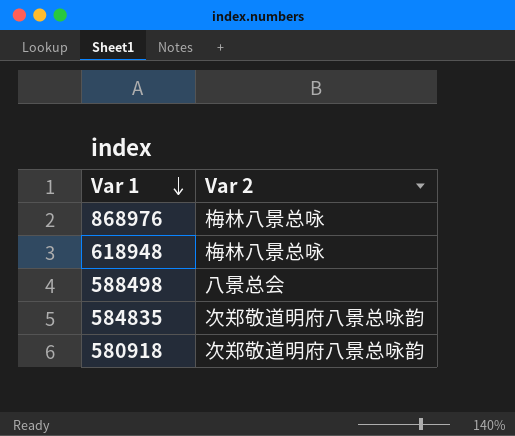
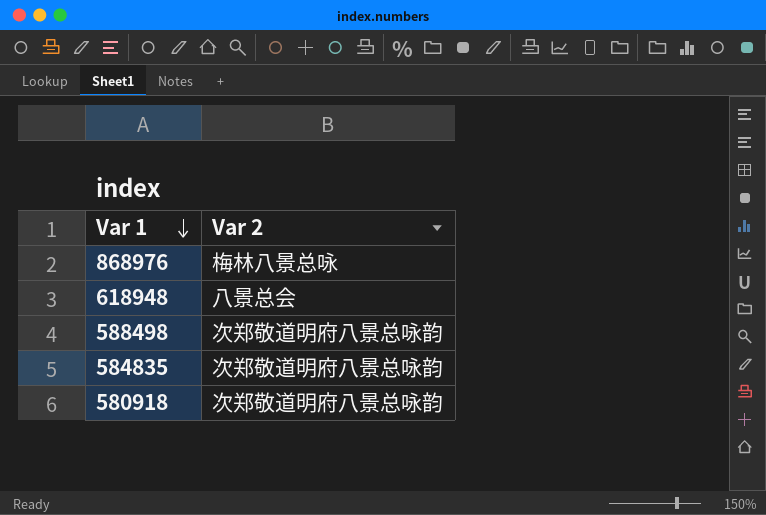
618948 | Var 2: 梅林八景总咏 -> 八景总会
588498 | Var 2: 八景总会 -> 次郑敬道明府八景总咏韵

